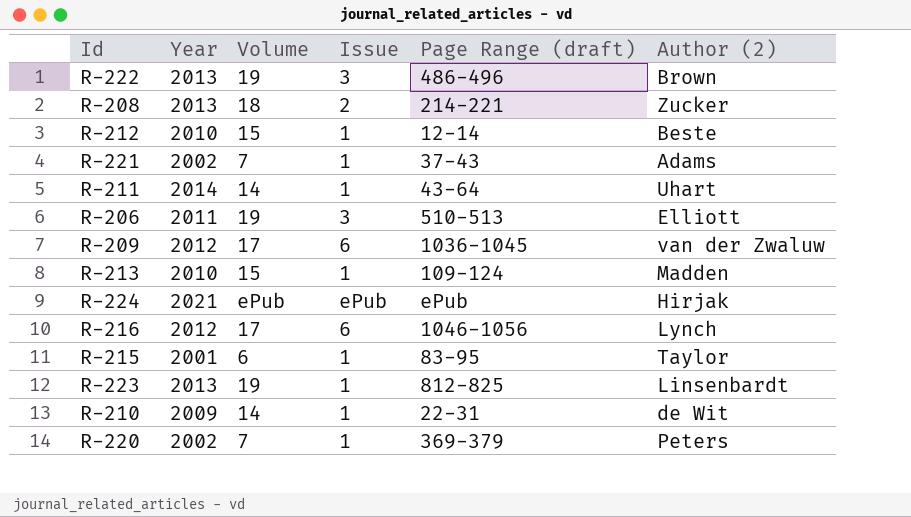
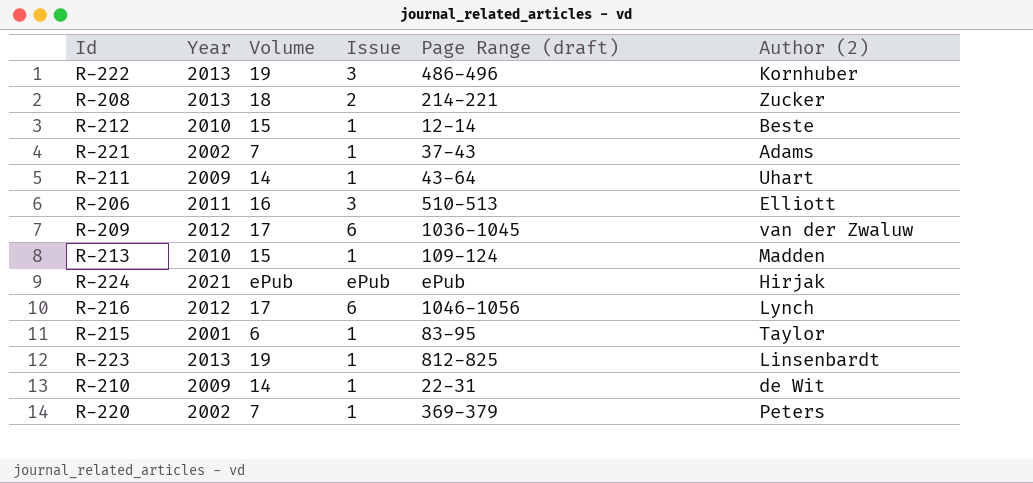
R-222 | Author (2): Brown -> Kornhuber
R-211 | Year: 2014 -> 2009
R-206 | Volume: 19 -> 16

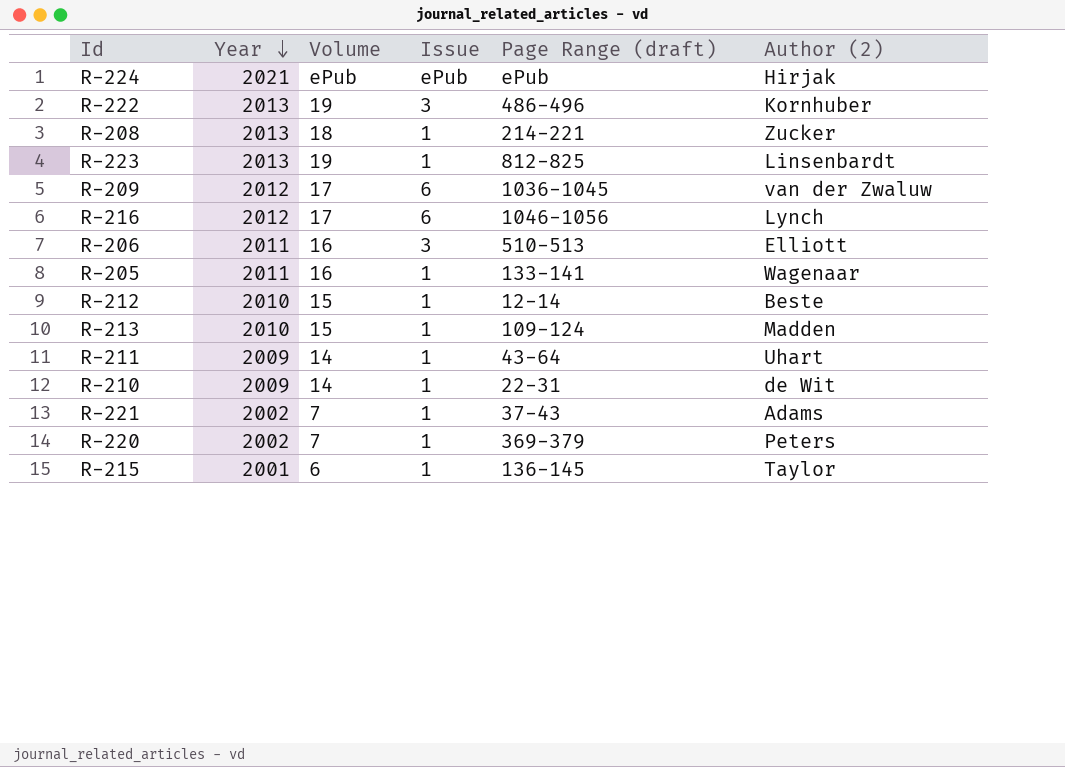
row order: none -> Year descending
R-208 | Issue: 2 -> 1
row R-205: none -> 2011 | 16 | 1 | 133-141 | Wagenaar
R-215 | Page Range (draft): 83-95 -> 136-145

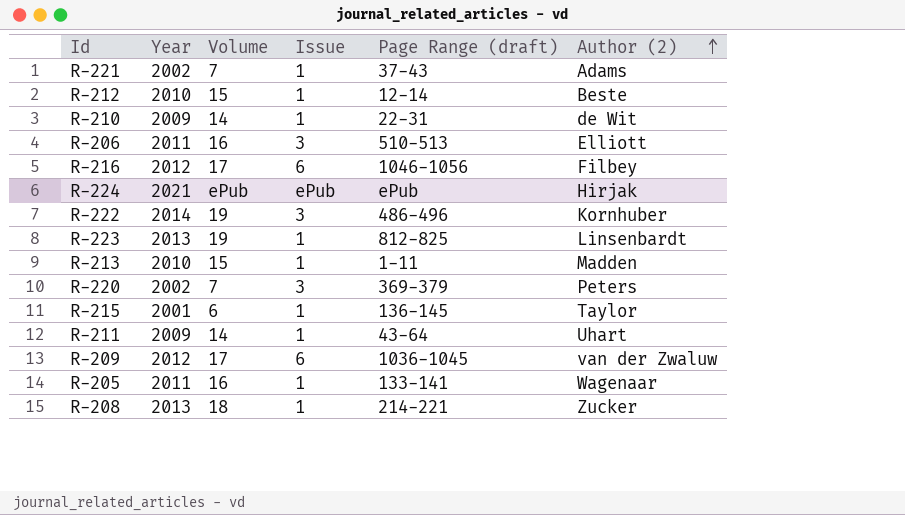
row order: Year descending -> Author (2) ascending
R-216 | Author (2): Lynch -> Filbey
R-222 | Year: 2013 -> 2014
R-213 | Page Range (draft): 109-124 -> 1-11
R-220 | Issue: 1 -> 3

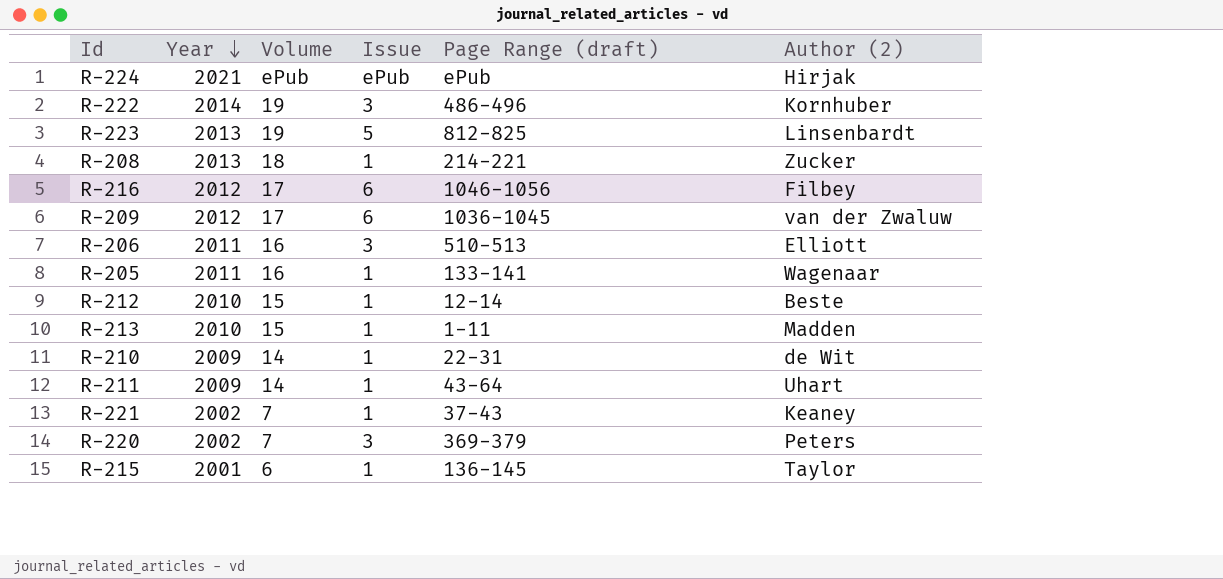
row order: Author (2) ascending -> Year descending
R-223 | Issue: 1 -> 5
R-221 | Author (2): Adams -> Keaney

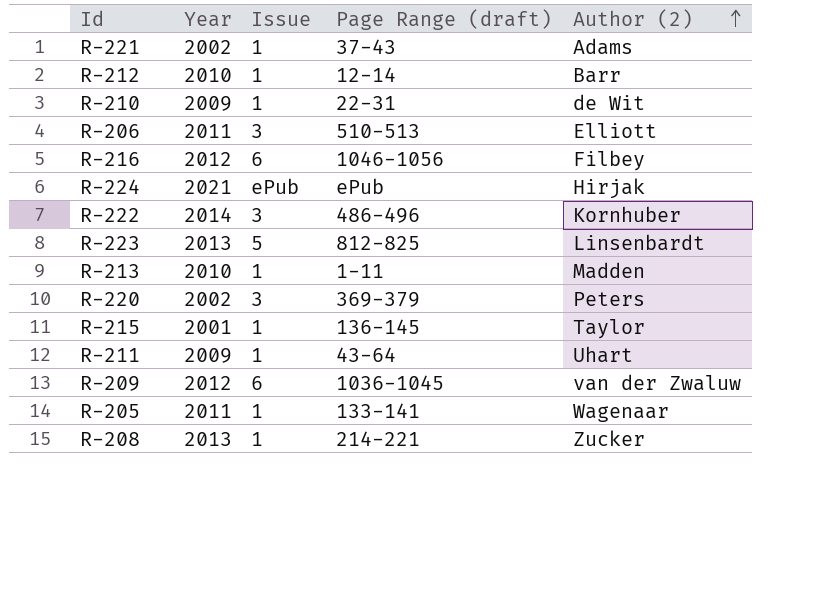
row order: Year descending -> Author (2) ascending
column Volume | position: 3 -> none
R-221 | Author (2): Keaney -> Adams
R-212 | Author (2): Beste -> Barr

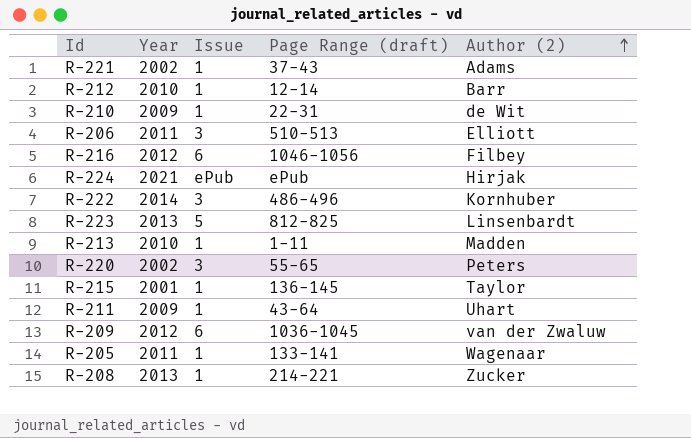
R-220 | Page Range (draft): 369-379 -> 55-65

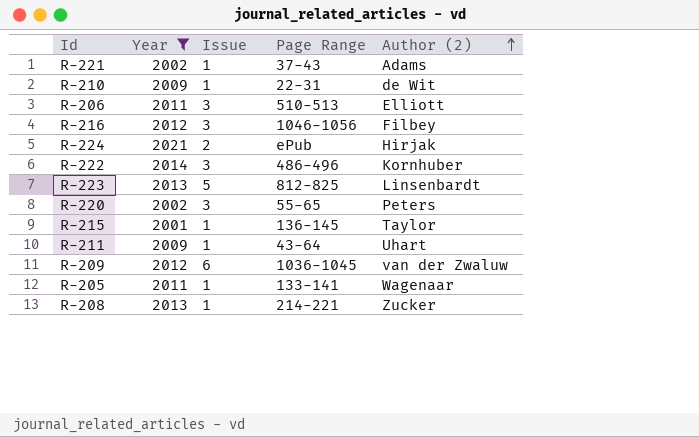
filter: none -> Year != 2010
column name: Page Range (draft) -> Page Range
R-216 | Issue: 6 -> 3
R-224 | Issue: ePub -> 2

